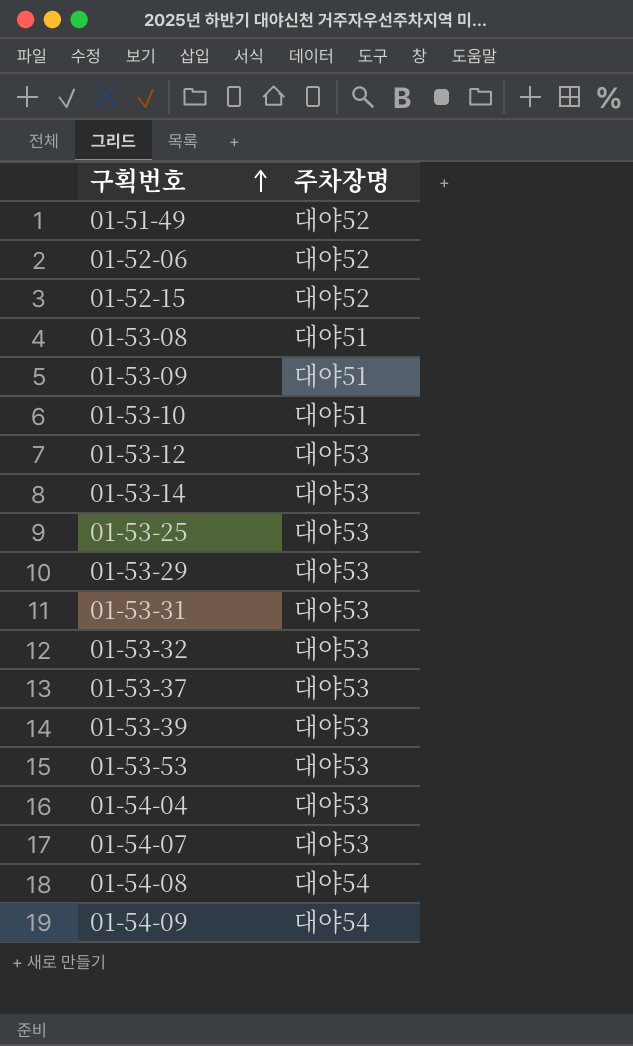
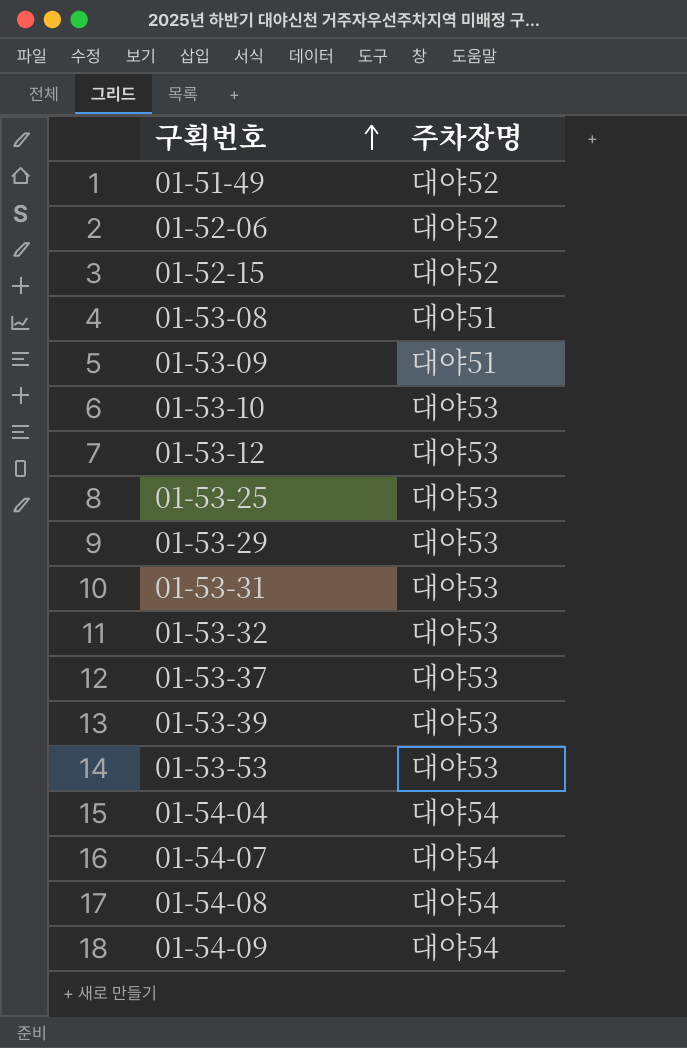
row 01-53-14: 대야53 -> none
01-53-10 | 주차장명: 대야51 -> 대야53
01-54-04 | 주차장명: 대야53 -> 대야54
01-54-07 | 주차장명: 대야53 -> 대야54

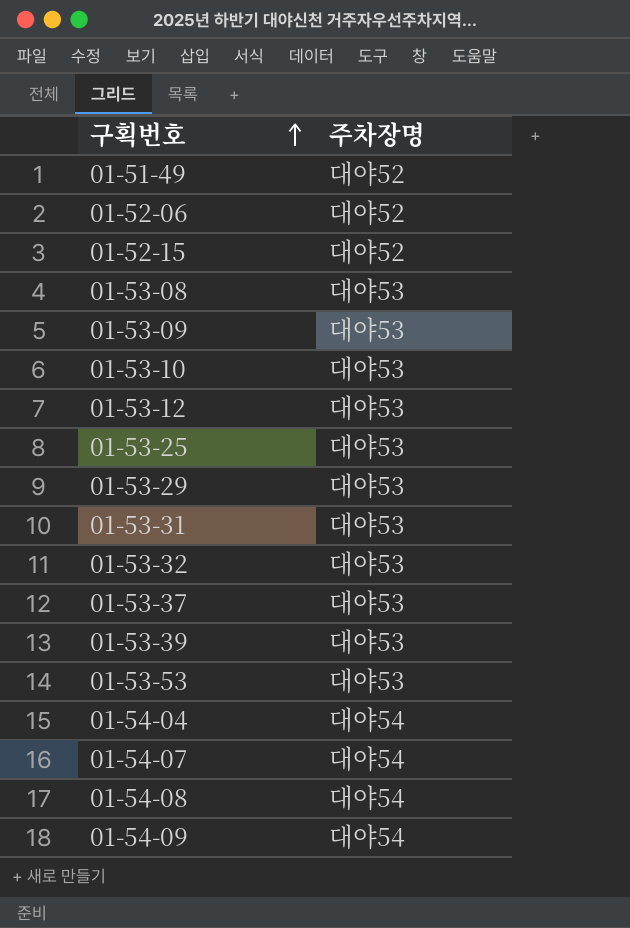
01-53-08 | 주차장명: 대야51 -> 대야53
01-53-09 | 주차장명: 대야51 -> 대야53

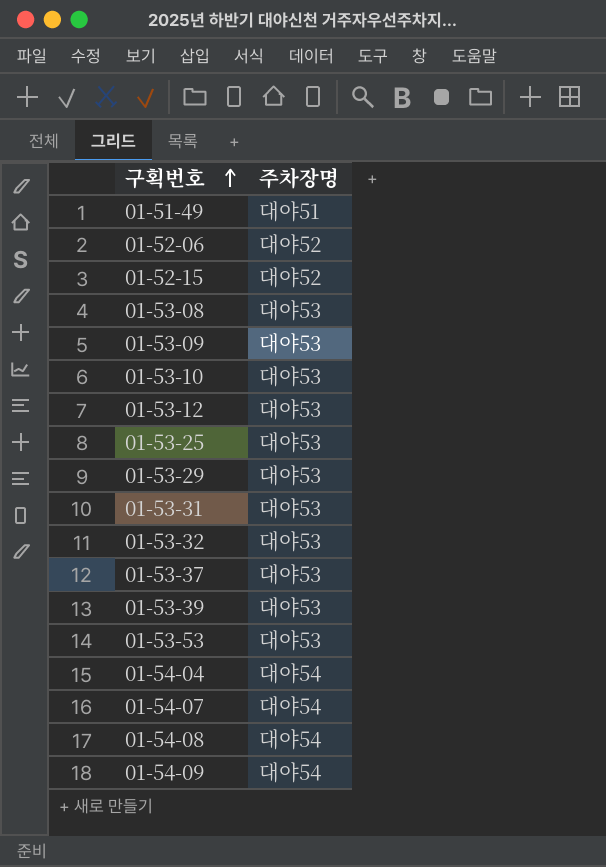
01-51-49 | 주차장명: 대야52 -> 대야51

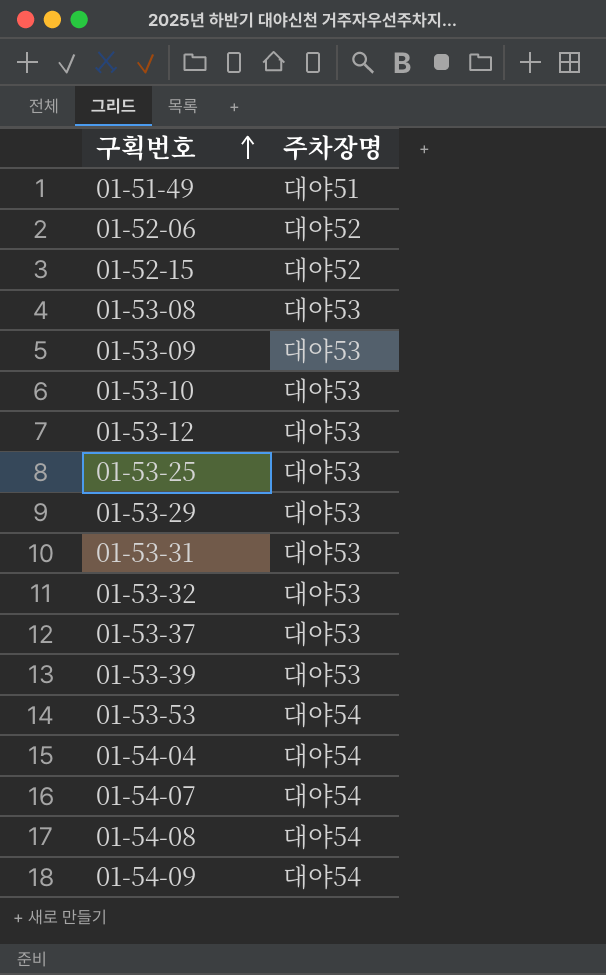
01-53-53 | 주차장명: 대야53 -> 대야54

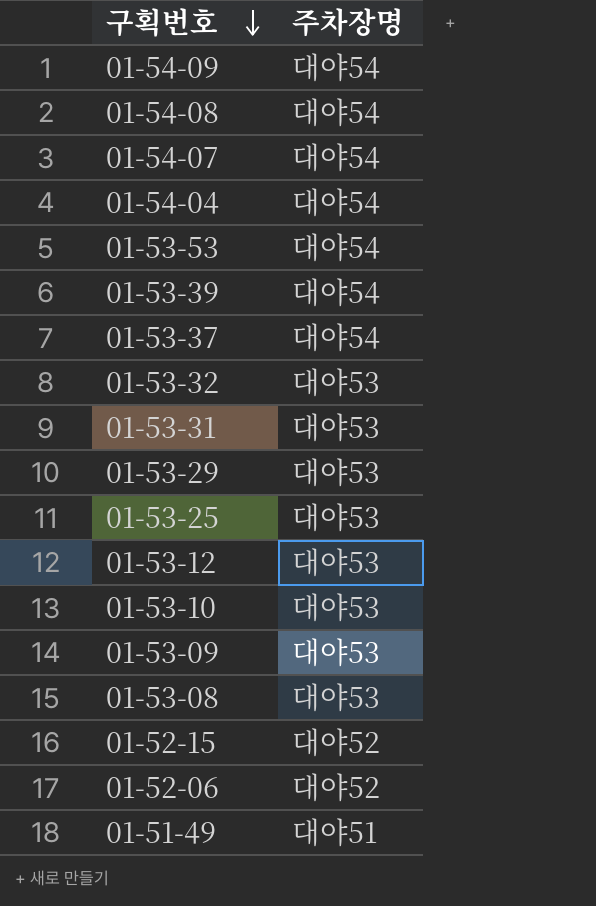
row order: 구획번호 ascending -> 구획번호 descending
01-53-39 | 주차장명: 대야53 -> 대야54
01-53-37 | 주차장명: 대야53 -> 대야54

